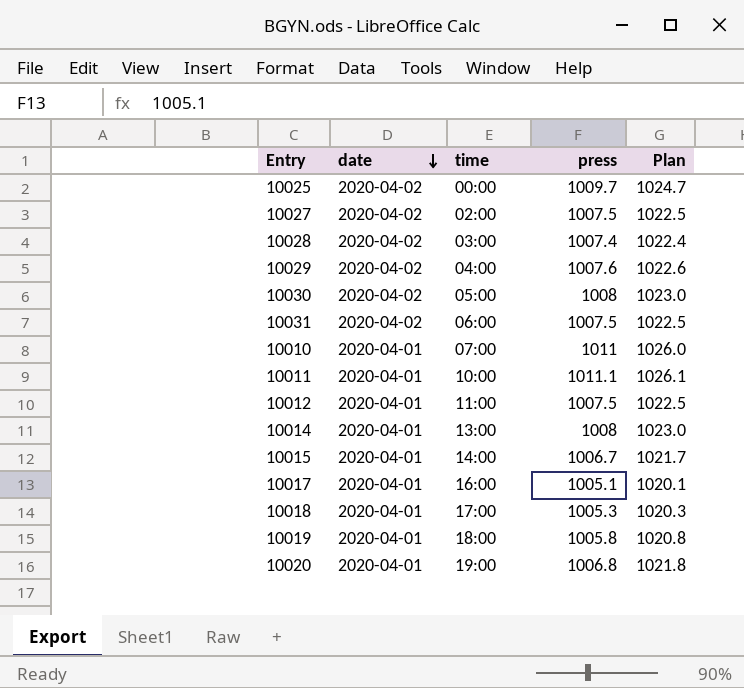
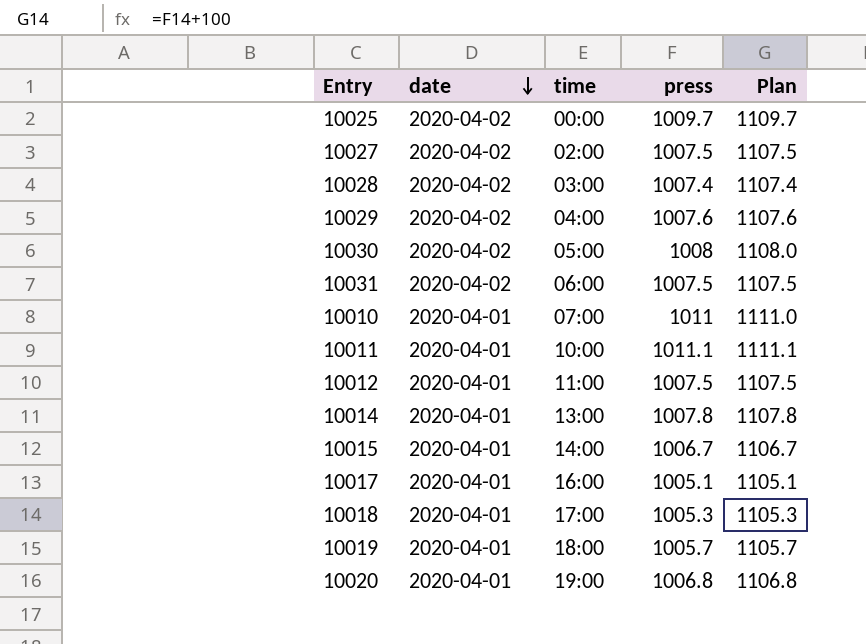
column Plan | formula: [press] + 15 -> [press] + 100
10014 | press: 1008 -> 1007.8
10019 | press: 1005.8 -> 1005.7

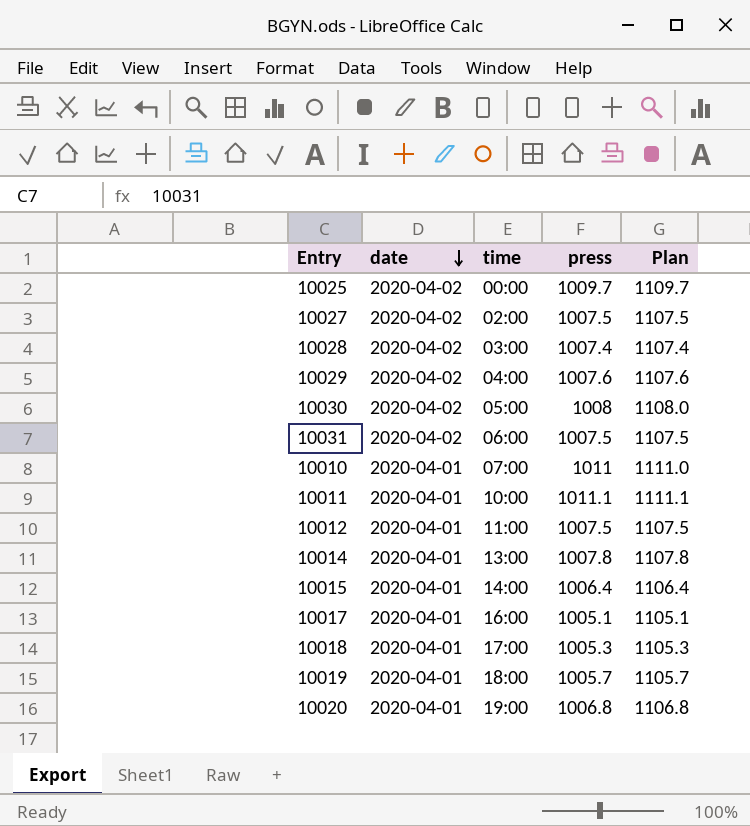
10015 | press: 1006.7 -> 1006.4
10015 | Plan: 1106.7 -> 1106.4

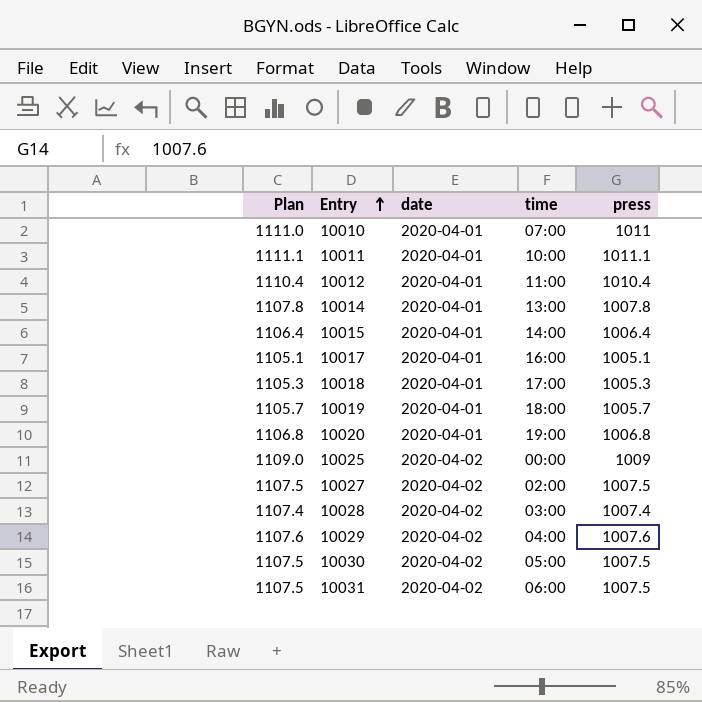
row order: date descending -> Entry ascending
column Plan | position: 5 -> 1
10012 | Plan: 1107.5 -> 1110.4
10012 | press: 1007.5 -> 1010.4
10025 | Plan: 1109.7 -> 1109.0
10025 | press: 1009.7 -> 1009
10030 | Plan: 1108.0 -> 1107.5
10030 | press: 1008 -> 1007.5

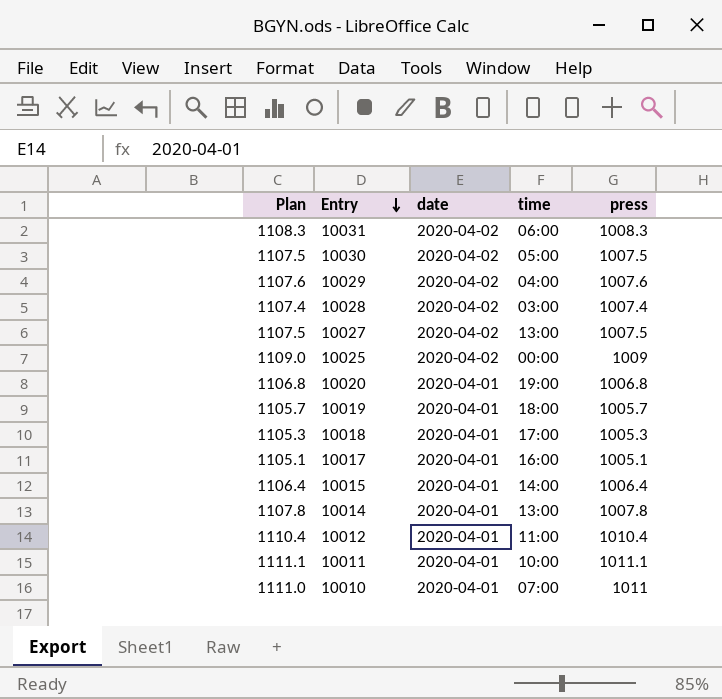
row order: Entry ascending -> Entry descending
10031 | Plan: 1107.5 -> 1108.3
10031 | press: 1007.5 -> 1008.3
10027 | time: 02:00 -> 13:00

